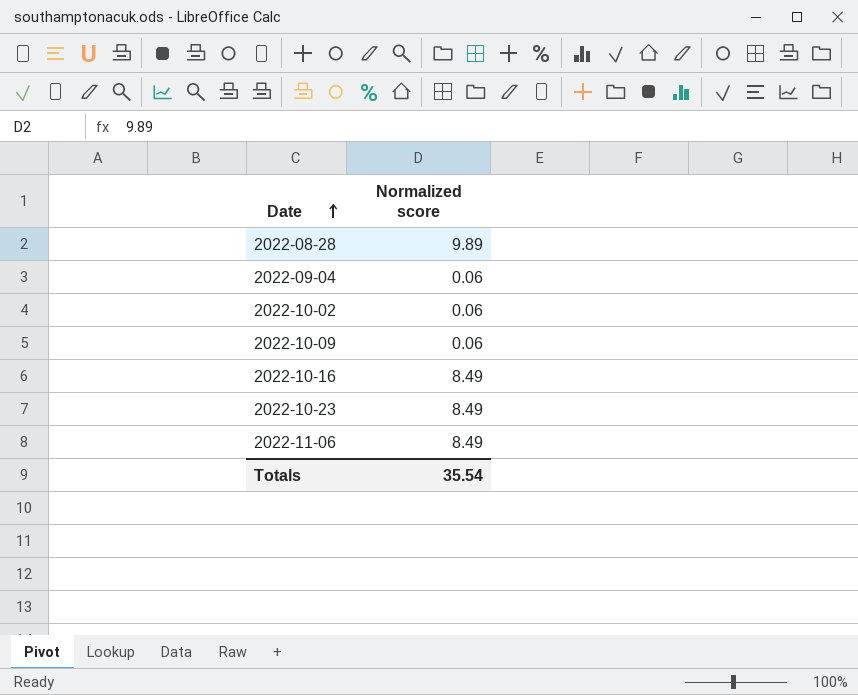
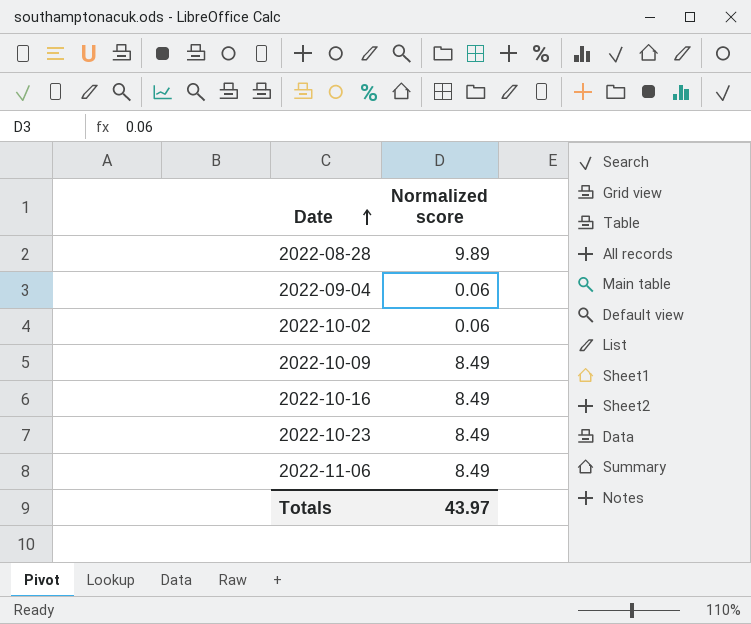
2022-10-09 | Normalized score: 0.06 -> 8.49
Totals | Normalized score: 35.54 -> 43.97

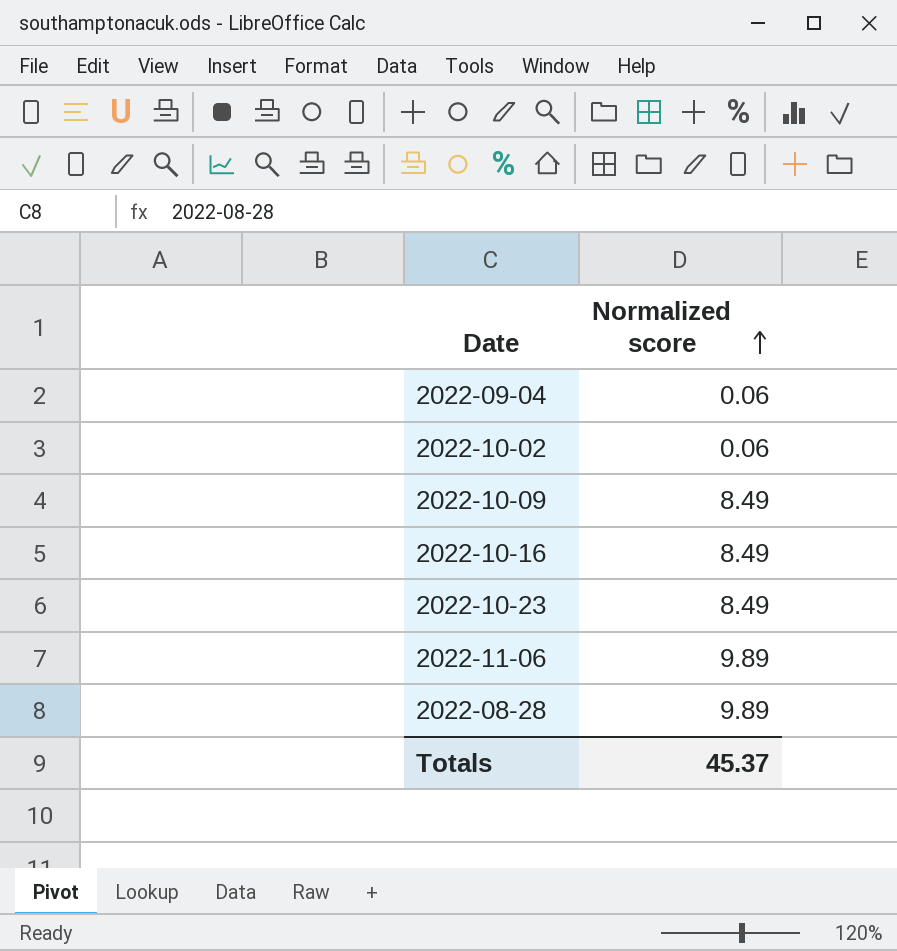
row order: Date ascending -> Normalized score ascending
2022-11-06 | Normalized score: 8.49 -> 9.89
Totals | Normalized score: 43.97 -> 45.37

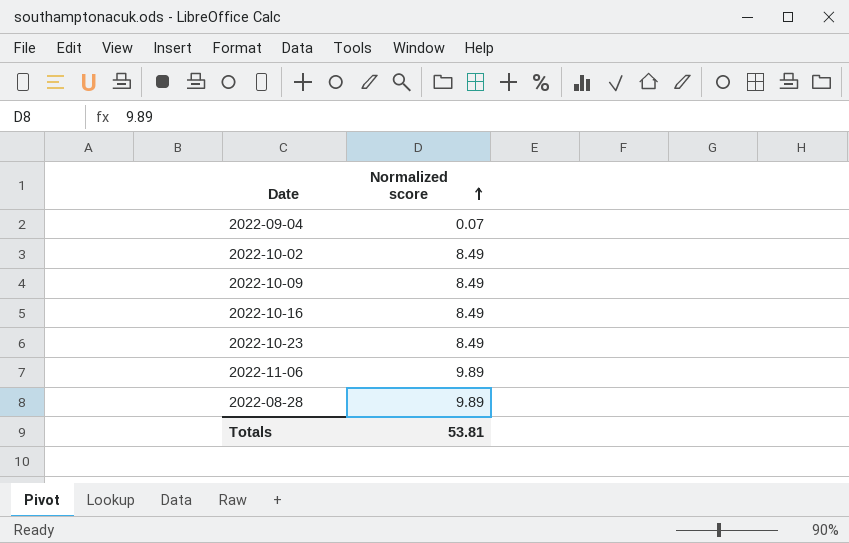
2022-09-04 | Normalized score: 0.06 -> 0.07
2022-10-02 | Normalized score: 0.06 -> 8.49
Totals | Normalized score: 45.37 -> 53.81

